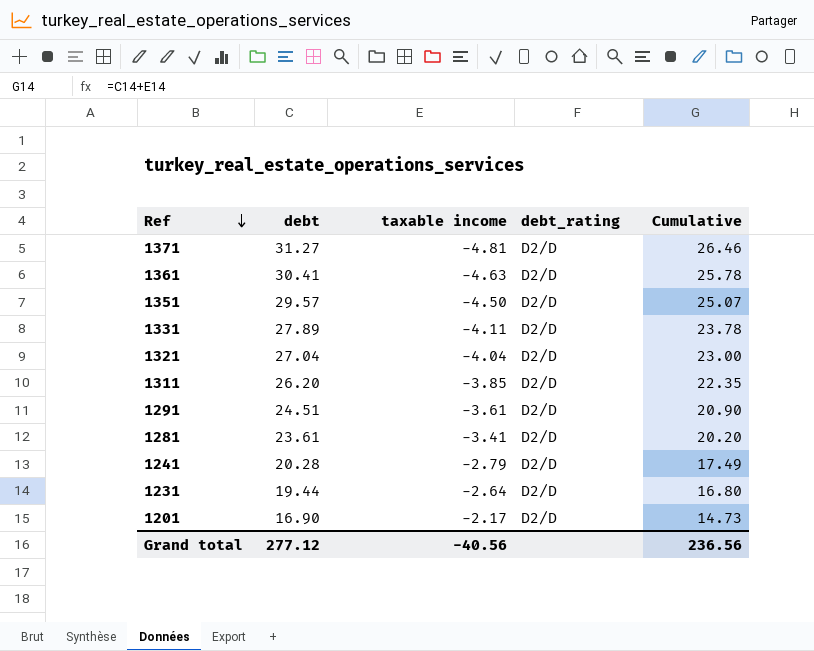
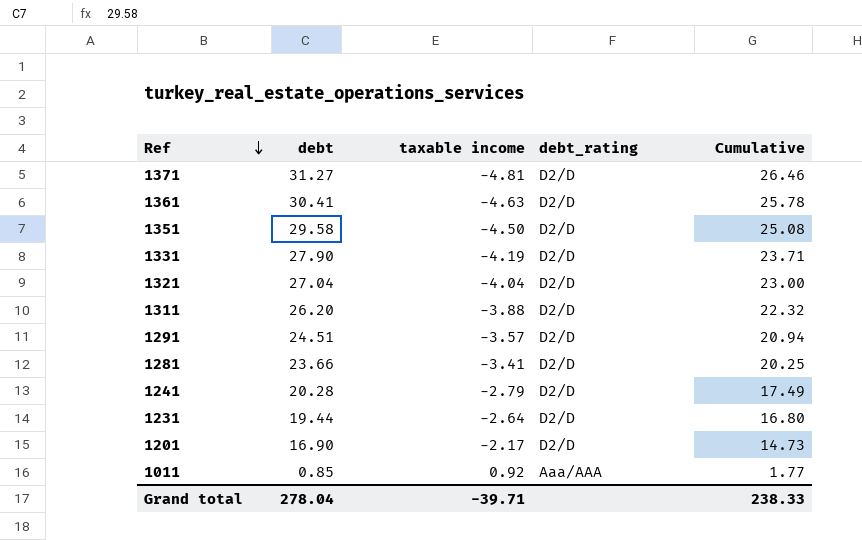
1351 | debt: 29.57 -> 29.58
1351 | Cumulative: 25.07 -> 25.08
1331 | debt: 27.89 -> 27.90
1331 | taxable income: -4.11 -> -4.19
1331 | Cumulative: 23.78 -> 23.71
1311 | taxable income: -3.85 -> -3.88
1311 | Cumulative: 22.35 -> 22.32
1291 | taxable income: -3.61 -> -3.57
1291 | Cumulative: 20.90 -> 20.94
1281 | debt: 23.61 -> 23.66
1281 | Cumulative: 20.20 -> 20.25
row 1011: none -> 0.85 | 0.92 | Aaa/AAA | 1.77
Grand total | debt: 277.12 -> 278.04
Grand total | taxable income: -40.56 -> -39.71
Grand total | Cumulative: 236.56 -> 238.33

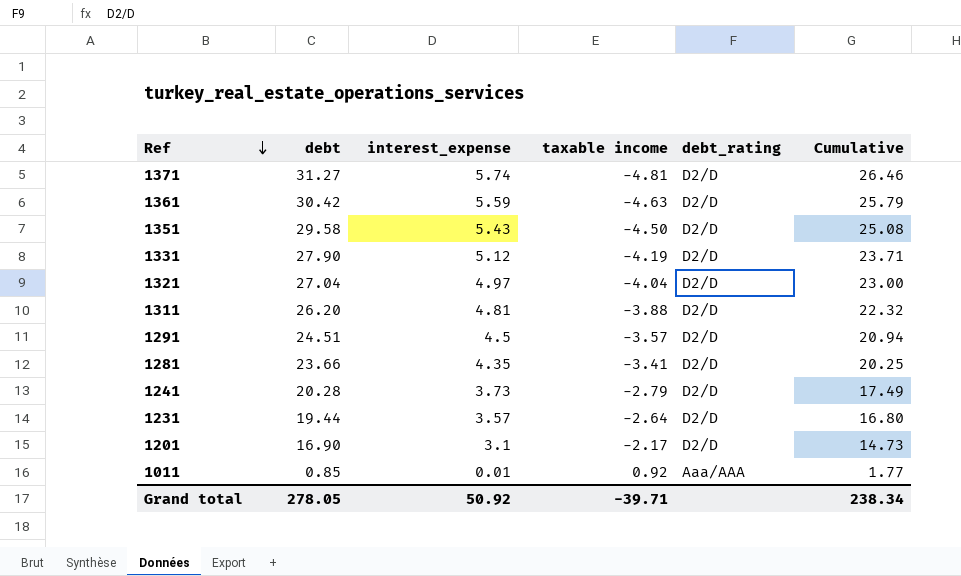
column interest_expense | position: none -> 3
1361 | debt: 30.41 -> 30.42
1361 | Cumulative: 25.78 -> 25.79
Grand total | debt: 278.04 -> 278.05
Grand total | Cumulative: 238.33 -> 238.34

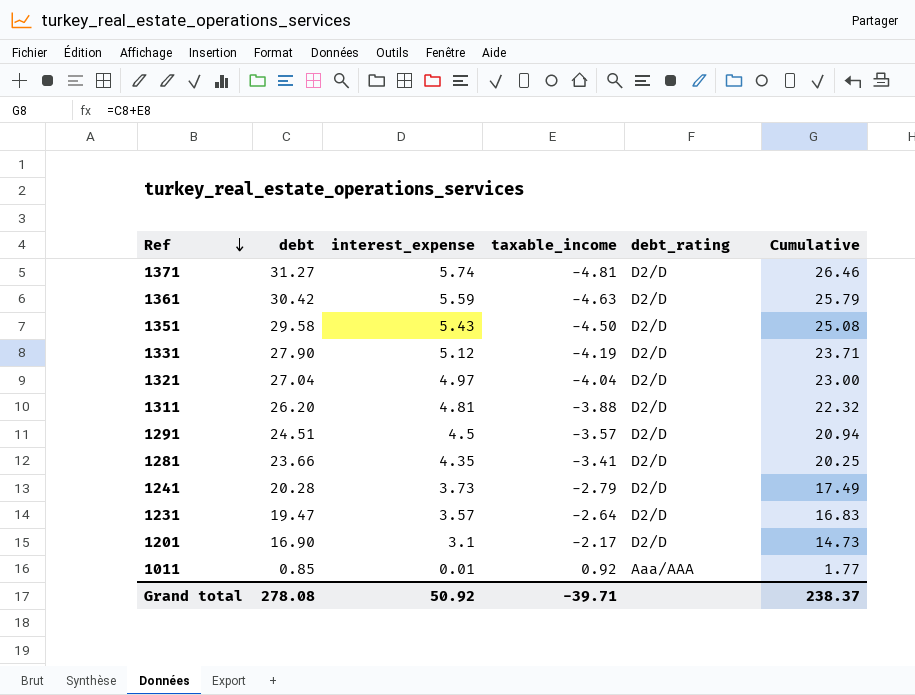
column name: taxable income -> taxable_income
1231 | debt: 19.44 -> 19.47
1231 | Cumulative: 16.80 -> 16.83
Grand total | debt: 278.05 -> 278.08
Grand total | Cumulative: 238.34 -> 238.37

